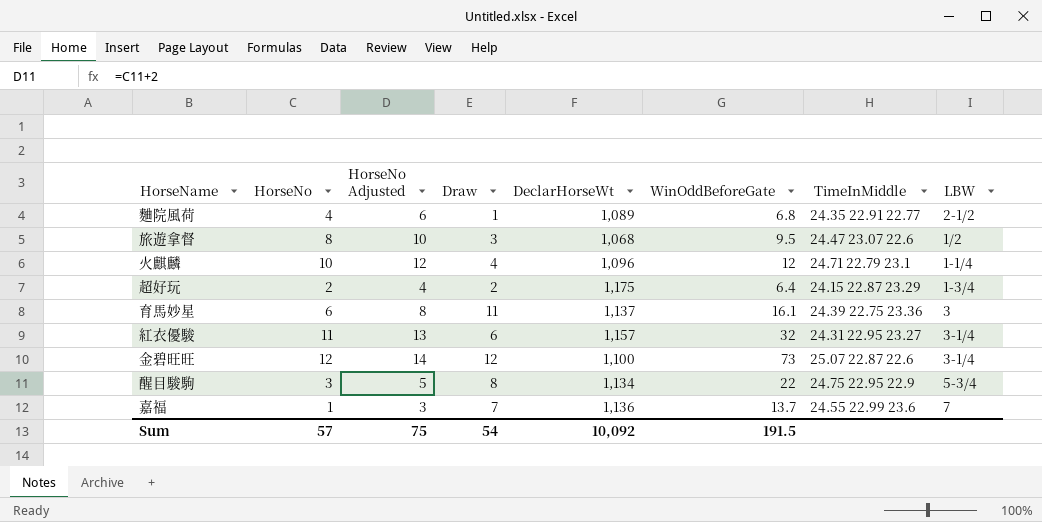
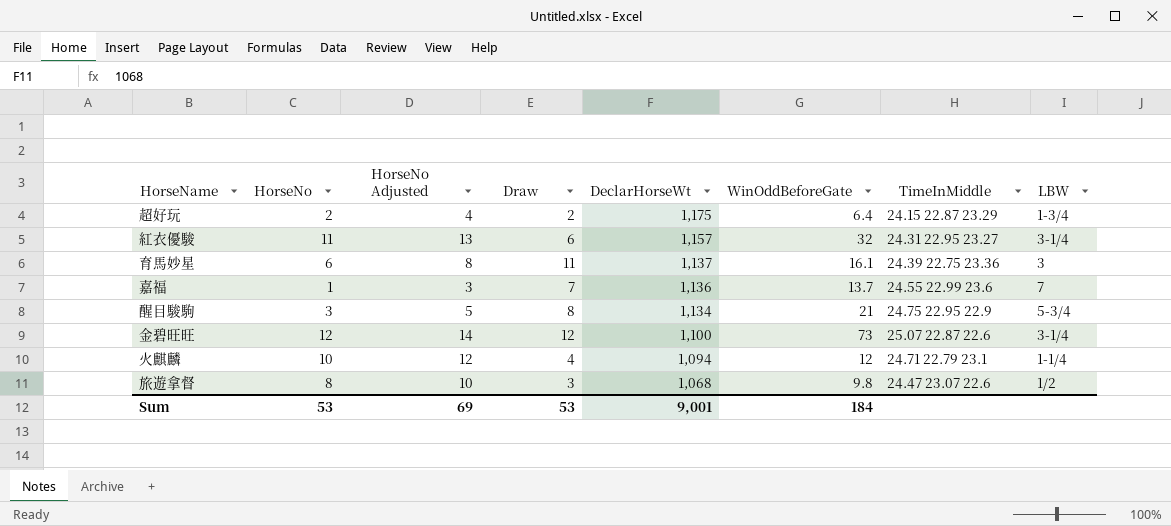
row order: none -> DeclarHorseWt descending
row 麯院風荷: 4 | 6 | 1 | 1,089 | 6.8 | 24.35 22.91 22.77 | 2-1/2 -> none
醒目駿駒 | WinOddBeforeGate: 22 -> 21
火麒麟 | DeclarHorseWt: 1,096 -> 1,094
旅遊拿督 | WinOddBeforeGate: 9.5 -> 9.8
Sum | HorseNo: 57 -> 53
Sum | HorseNo Adjusted: 75 -> 69
Sum | Draw: 54 -> 53
Sum | DeclarHorseWt: 10,092 -> 9,001
Sum | WinOddBeforeGate: 191.5 -> 184

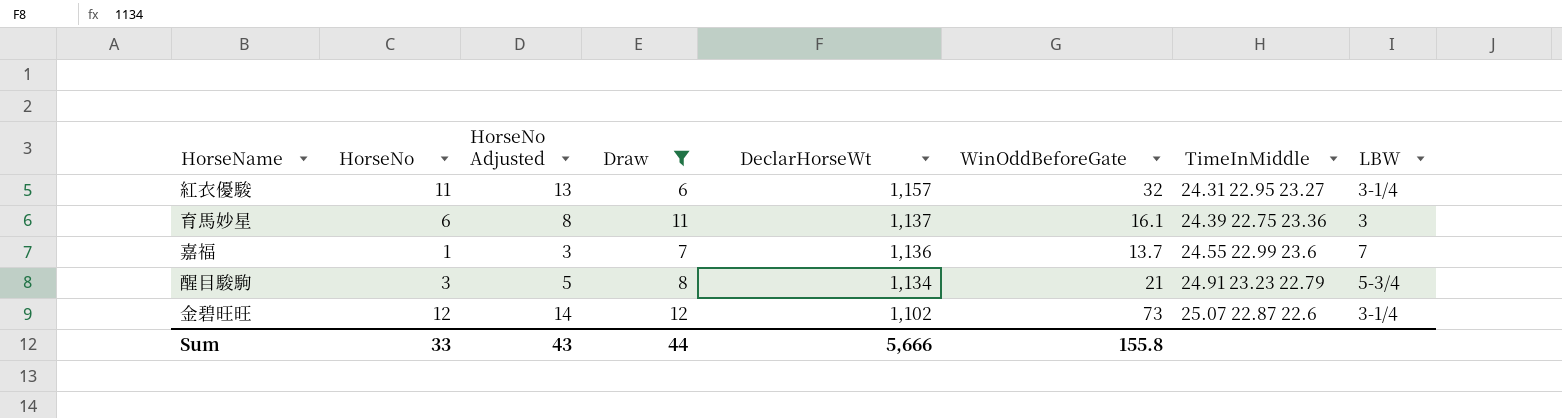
filter: none -> Draw >= 6
醒目駿駒 | TimeInMiddle: 24.75 22.95 22.9 -> 24.91 23.23 22.79
金碧旺旺 | DeclarHorseWt: 1,100 -> 1,102
Sum | HorseNo: 53 -> 33
Sum | HorseNo Adjusted: 69 -> 43
Sum | Draw: 53 -> 44
Sum | DeclarHorseWt: 9,001 -> 5,666
Sum | WinOddBeforeGate: 184 -> 155.8

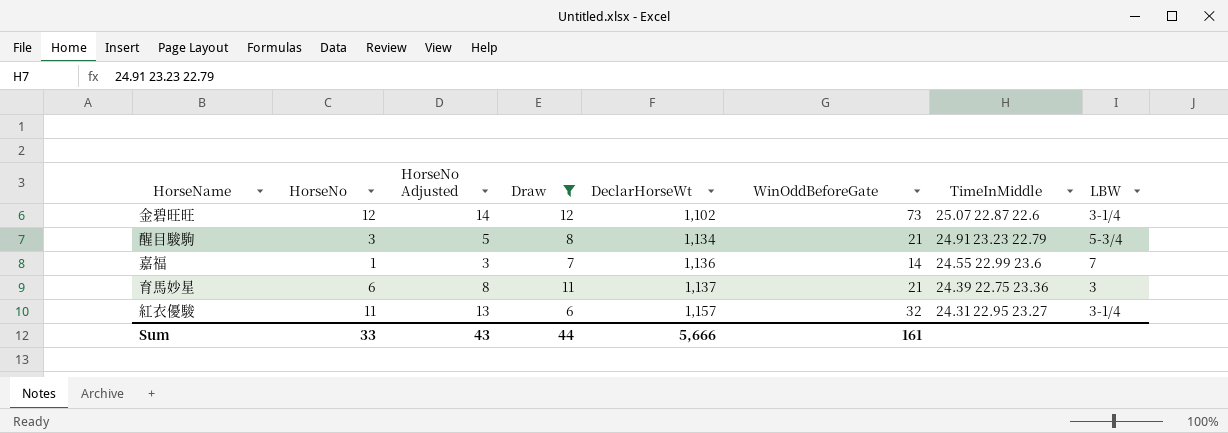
row order: DeclarHorseWt descending -> DeclarHorseWt ascending
嘉福 | WinOddBeforeGate: 13.7 -> 14
育馬妙星 | WinOddBeforeGate: 16.1 -> 21
Sum | WinOddBeforeGate: 155.8 -> 161

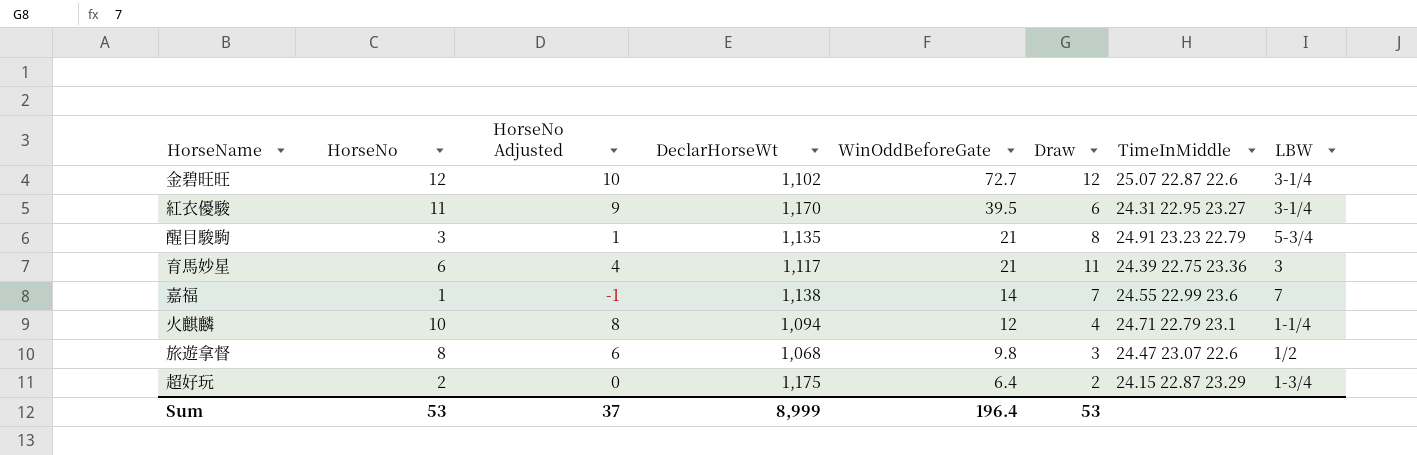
filter: Draw >= 6 -> none
row order: DeclarHorseWt ascending -> WinOddBeforeGate descending
column HorseNo Adjusted | formula: [HorseNo] + 2 -> [HorseNo] - 2
column Draw | position: 4 -> 6
金碧旺旺 | WinOddBeforeGate: 73 -> 72.7
紅衣優駿 | DeclarHorseWt: 1,157 -> 1,170
紅衣優駿 | WinOddBeforeGate: 32 -> 39.5
醒目駿駒 | DeclarHorseWt: 1,134 -> 1,135
育馬妙星 | DeclarHorseWt: 1,137 -> 1,117
嘉福 | DeclarHorseWt: 1,136 -> 1,138
Sum | HorseNo: 33 -> 53
Sum | HorseNo Adjusted: 43 -> 37
Sum | DeclarHorseWt: 5,666 -> 8,999
Sum | WinOddBeforeGate: 161 -> 196.4
Sum | Draw: 44 -> 53

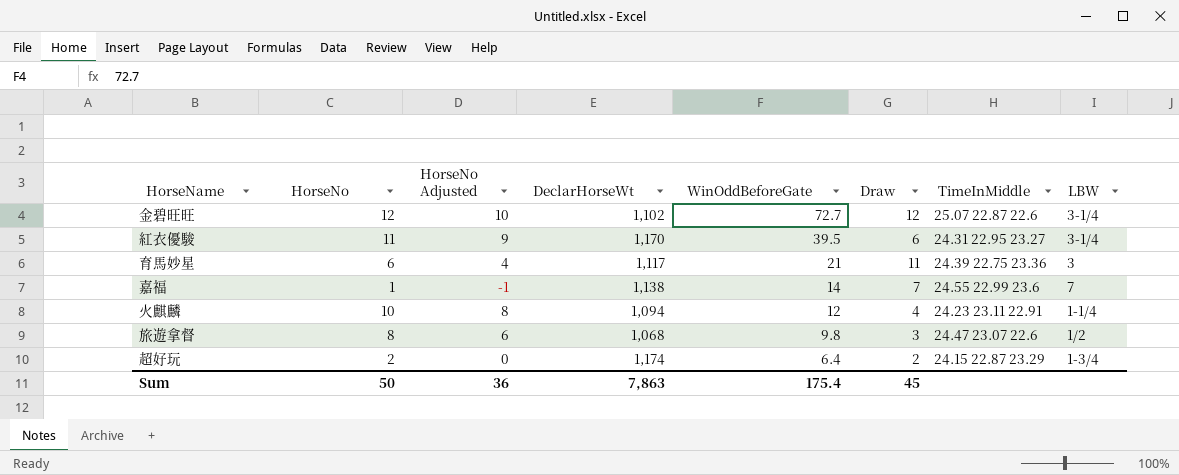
row 醒目駿駒: 3 | 1 | 1,135 | 21 | 8 | 24.91 23.23 22.79 | 5-3/4 -> none
火麒麟 | TimeInMiddle: 24.71 22.79 23.1 -> 24.23 23.11 22.91
超好玩 | DeclarHorseWt: 1,175 -> 1,174
Sum | HorseNo: 53 -> 50
Sum | HorseNo Adjusted: 37 -> 36
Sum | DeclarHorseWt: 8,999 -> 7,863
Sum | WinOddBeforeGate: 196.4 -> 175.4
Sum | Draw: 53 -> 45

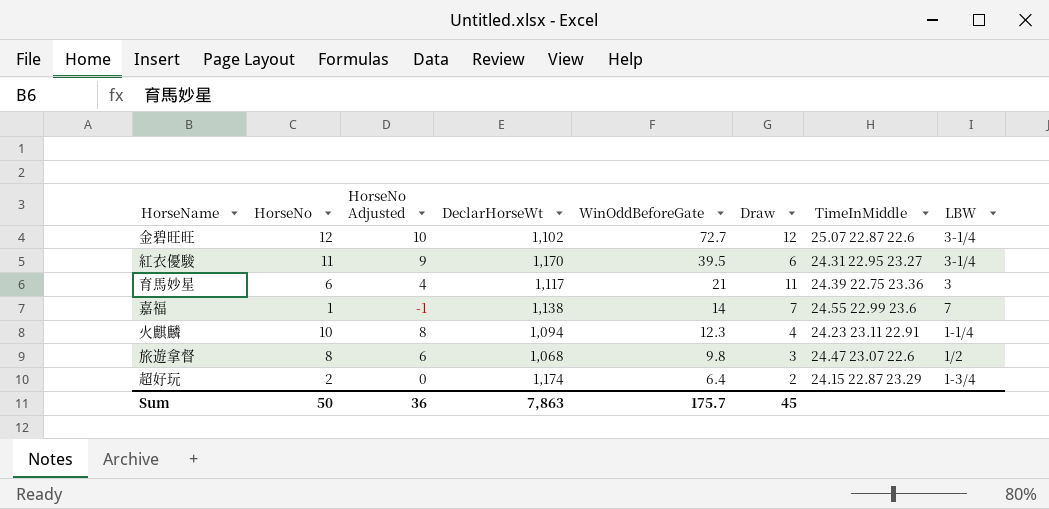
火麒麟 | WinOddBeforeGate: 12 -> 12.3
Sum | WinOddBeforeGate: 175.4 -> 175.7

